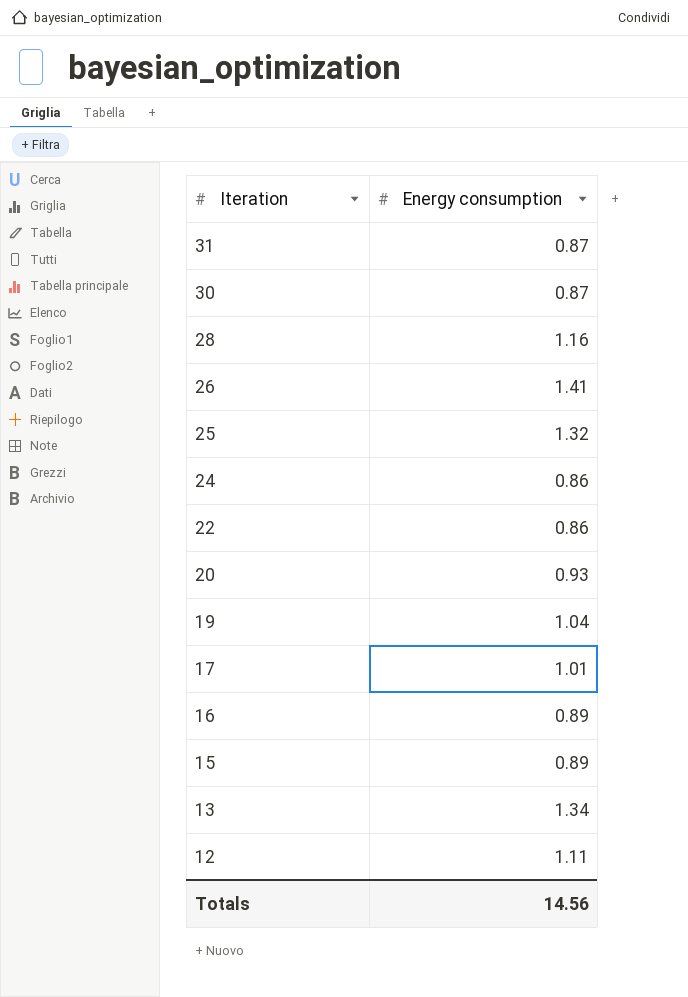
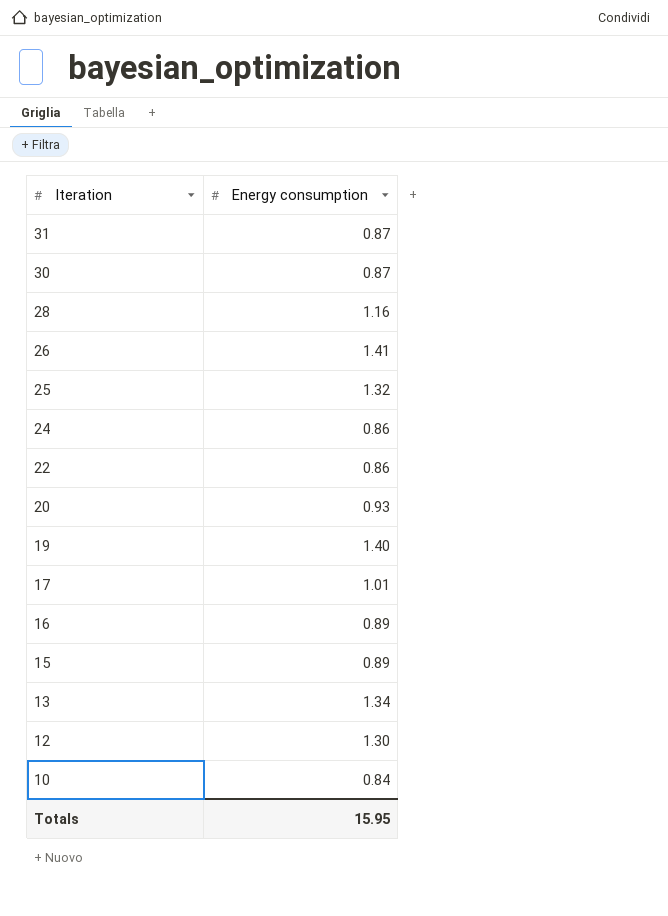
19 | Energy consumption: 1.04 -> 1.40
12 | Energy consumption: 1.11 -> 1.30
row 10: none -> 0.84
Totals | Energy consumption: 14.56 -> 15.95

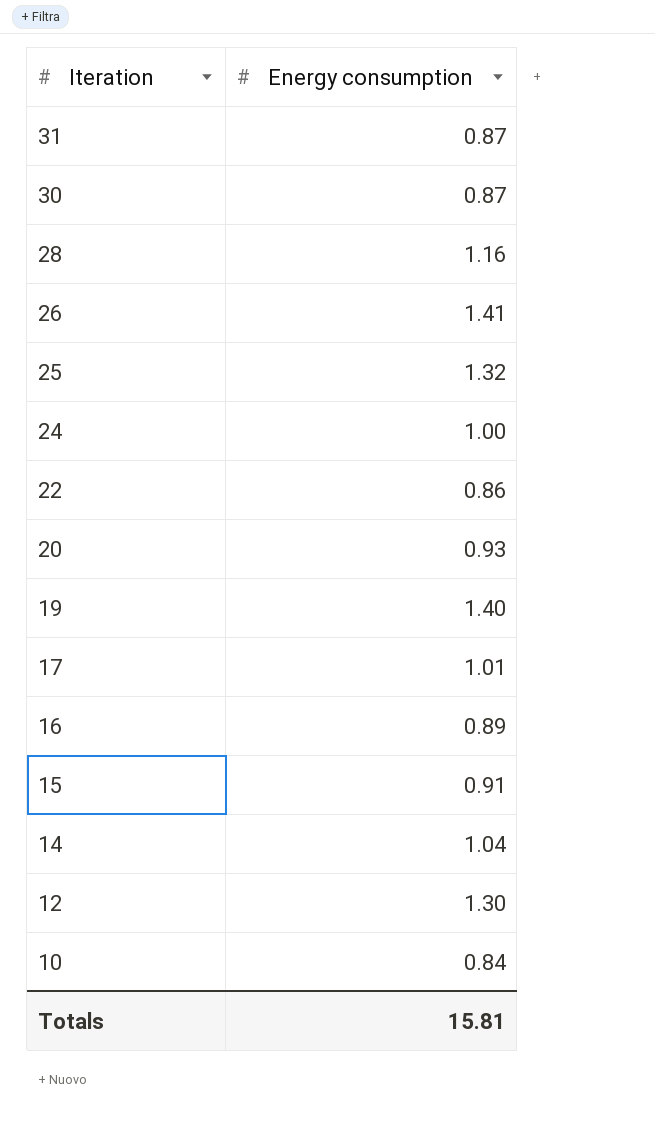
row 13: 1.34 -> none
24 | Energy consumption: 0.86 -> 1.00
15 | Energy consumption: 0.89 -> 0.91
row 14: none -> 1.04
Totals | Energy consumption: 15.95 -> 15.81

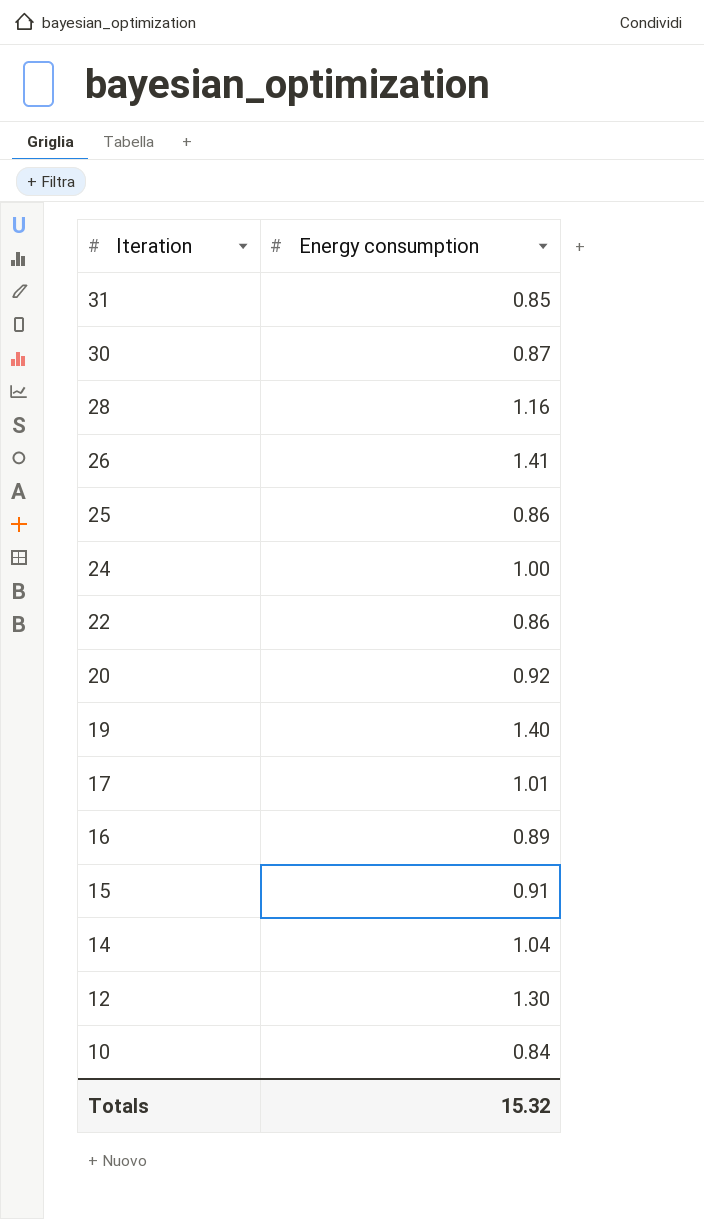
31 | Energy consumption: 0.87 -> 0.85
25 | Energy consumption: 1.32 -> 0.86
20 | Energy consumption: 0.93 -> 0.92
Totals | Energy consumption: 15.81 -> 15.32

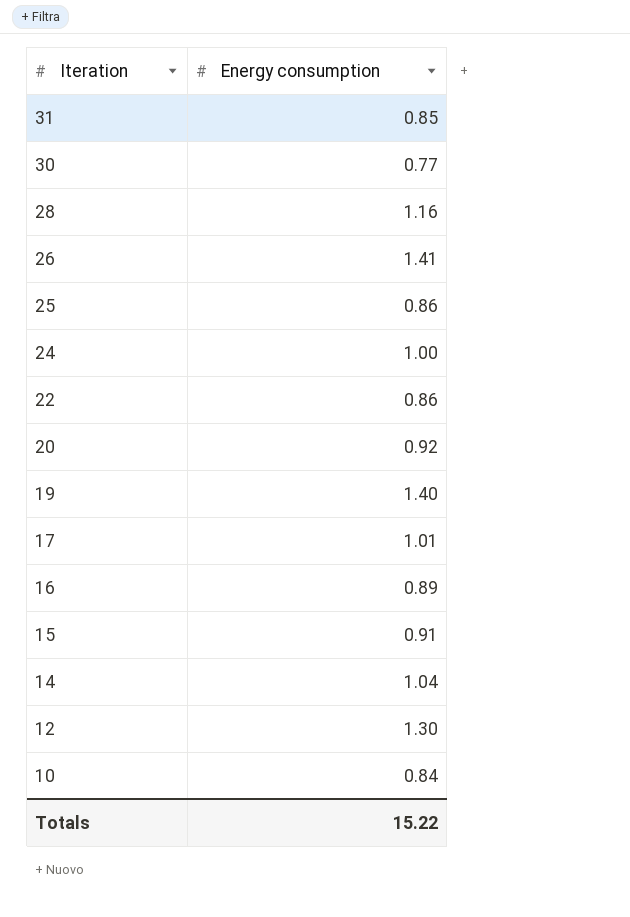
30 | Energy consumption: 0.87 -> 0.77
Totals | Energy consumption: 15.32 -> 15.22

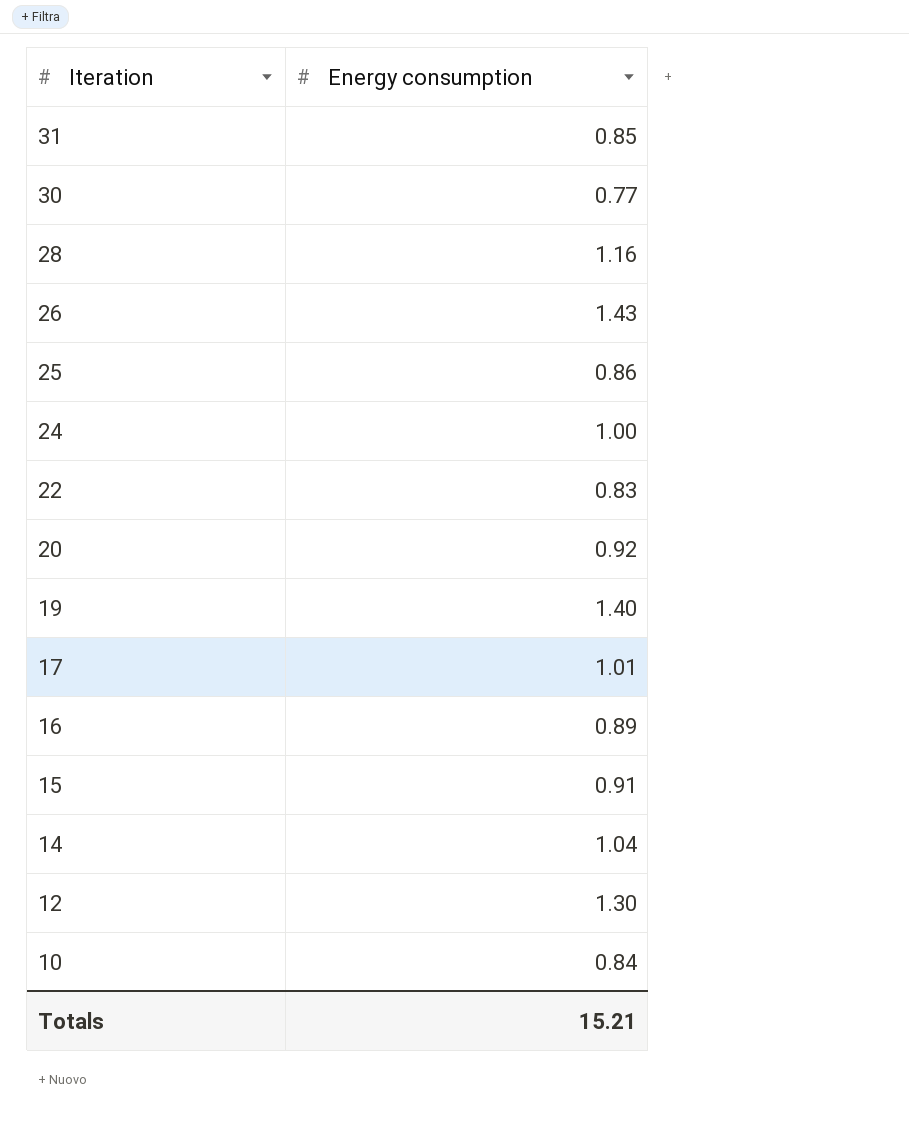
26 | Energy consumption: 1.41 -> 1.43
22 | Energy consumption: 0.86 -> 0.83
Totals | Energy consumption: 15.22 -> 15.21

